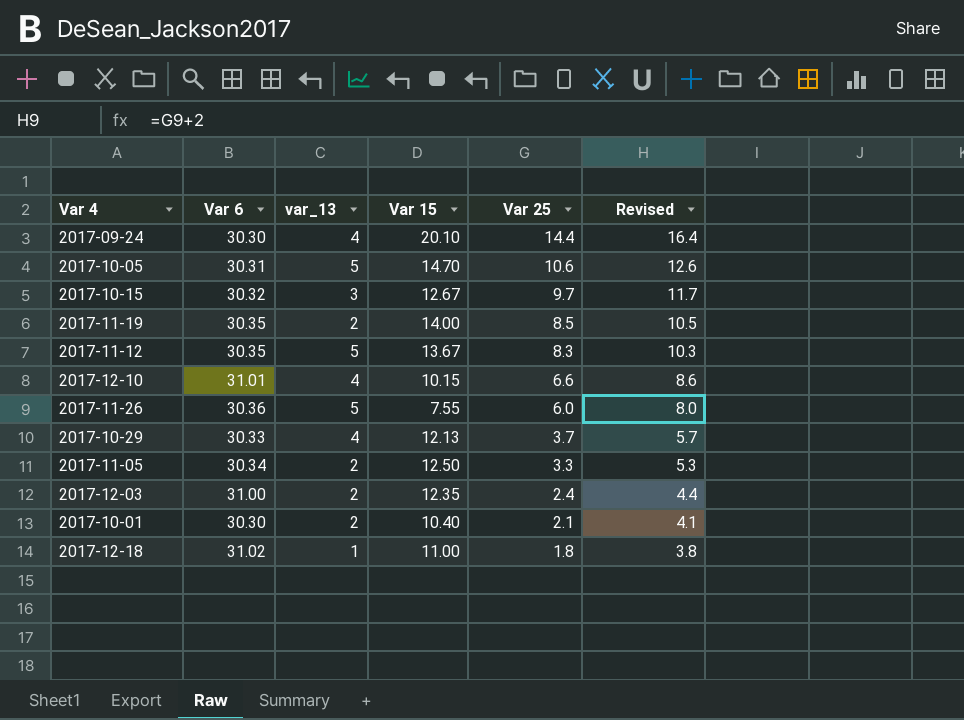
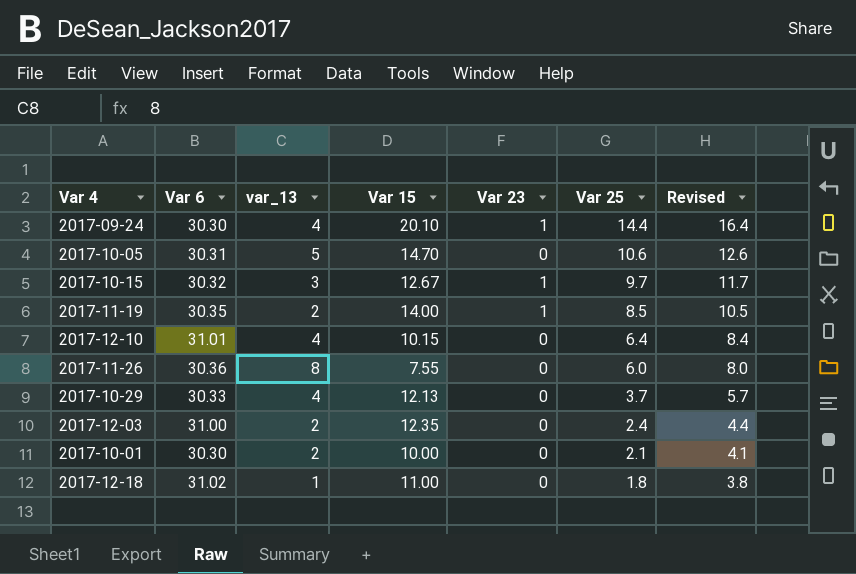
column Var 23 | position: none -> 5
row 2017-11-12: 30.35 | 5 | 13.67 | 8.3 | 10.3 -> none
row 2017-11-05: 30.34 | 2 | 12.50 | 3.3 | 5.3 -> none
2017-12-10 | Var 25: 6.6 -> 6.4
2017-12-10 | Revised: 8.6 -> 8.4
2017-11-26 | var_13: 5 -> 8
2017-10-01 | Var 15: 10.40 -> 10.00

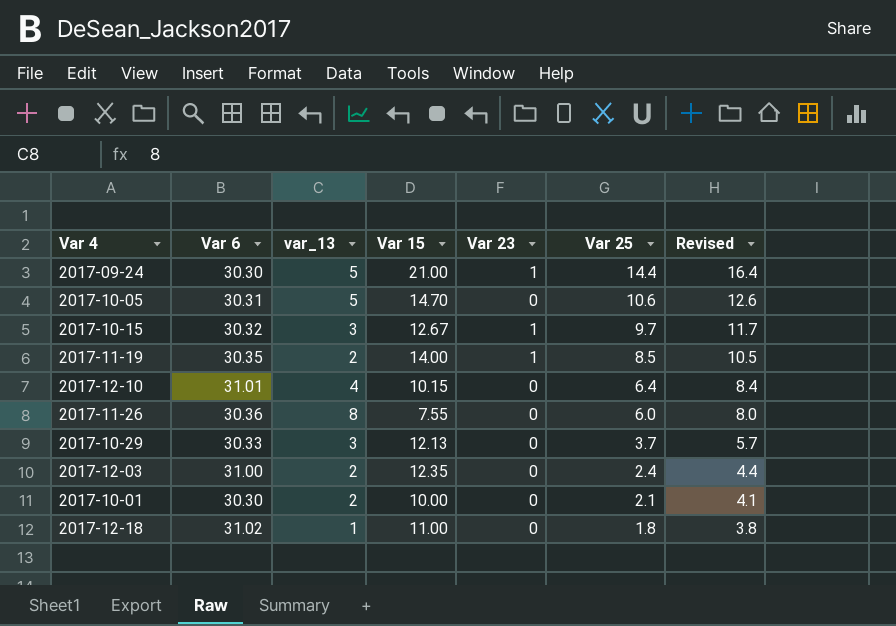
2017-09-24 | var_13: 4 -> 5
2017-09-24 | Var 15: 20.10 -> 21.00
2017-10-29 | var_13: 4 -> 3

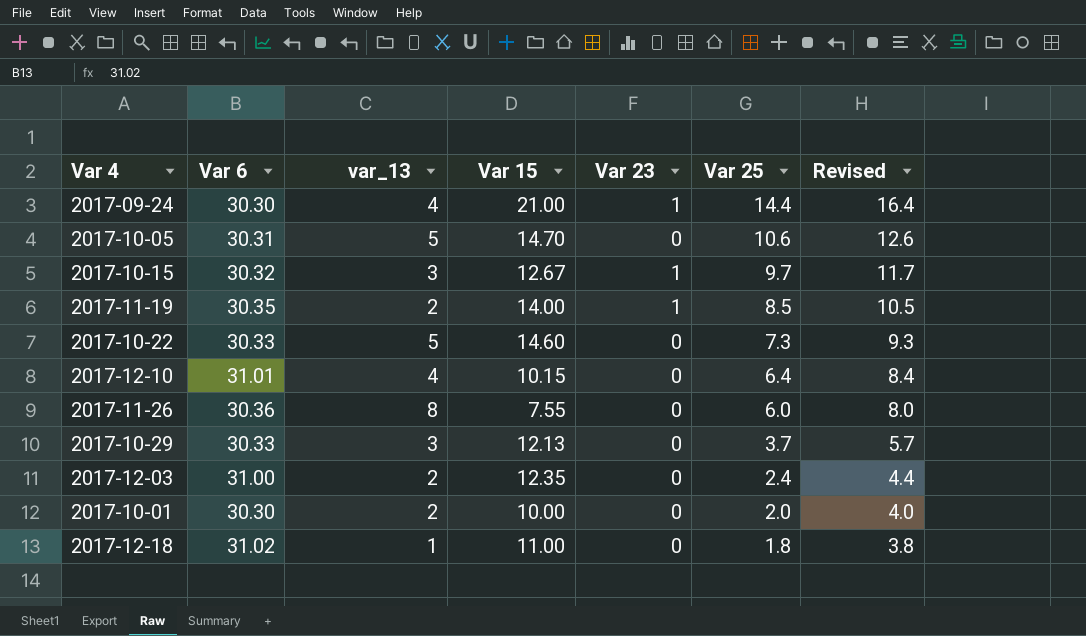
2017-09-24 | var_13: 5 -> 4
row 2017-10-22: none -> 30.33 | 5 | 14.60 | 0 | 7.3 | 9.3
2017-10-01 | Var 25: 2.1 -> 2.0
2017-10-01 | Revised: 4.1 -> 4.0

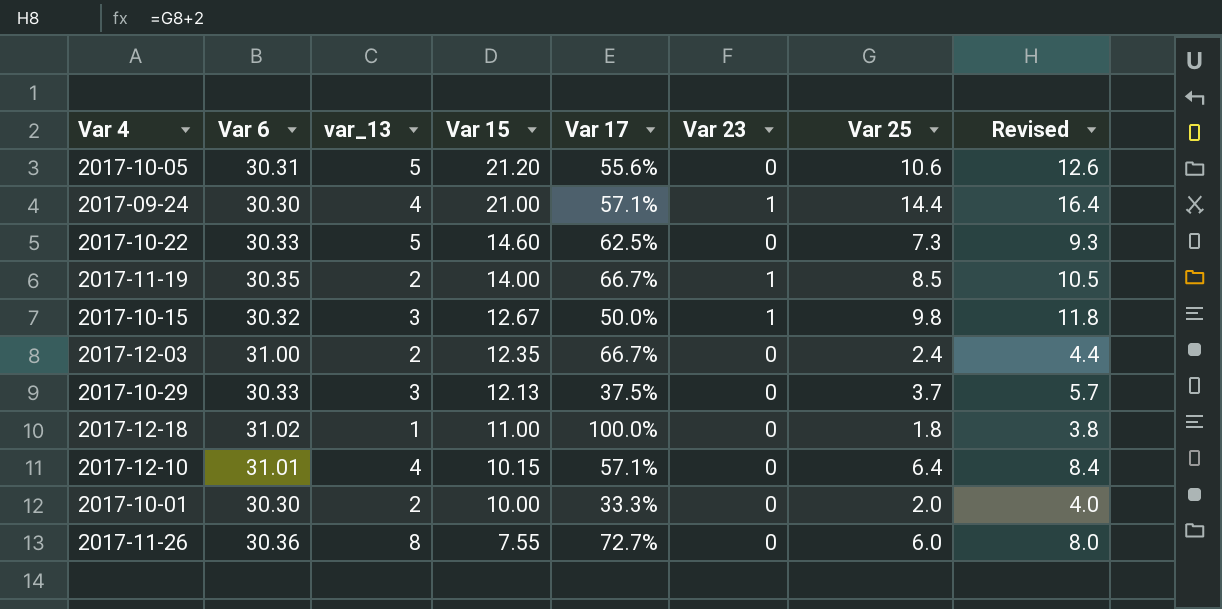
row order: Var 25 descending -> Var 15 descending
column Var 17 | position: none -> 5
2017-10-05 | Var 15: 14.70 -> 21.20
2017-10-15 | Var 25: 9.7 -> 9.8
2017-10-15 | Revised: 11.7 -> 11.8

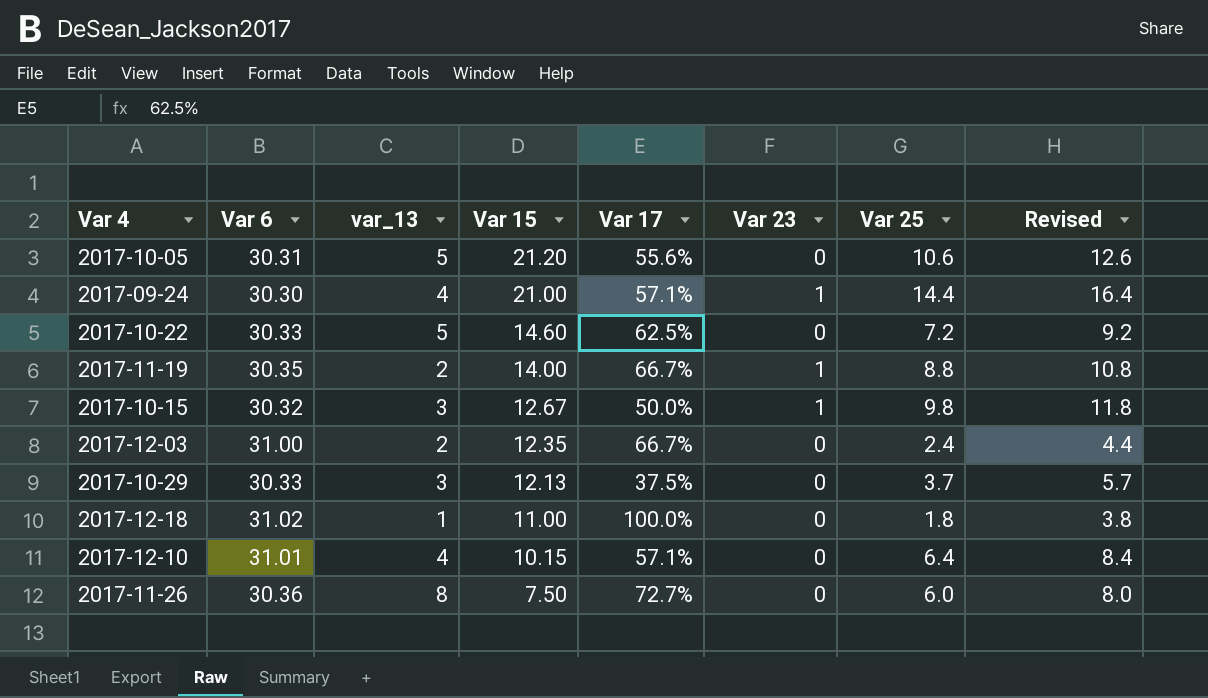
row 2017-10-01: 30.30 | 2 | 10.00 | 33.3% | 0 | 2.0 | 4.0 -> none
2017-10-22 | Var 25: 7.3 -> 7.2
2017-10-22 | Revised: 9.3 -> 9.2
2017-11-19 | Var 25: 8.5 -> 8.8
2017-11-19 | Revised: 10.5 -> 10.8
2017-11-26 | Var 15: 7.55 -> 7.50

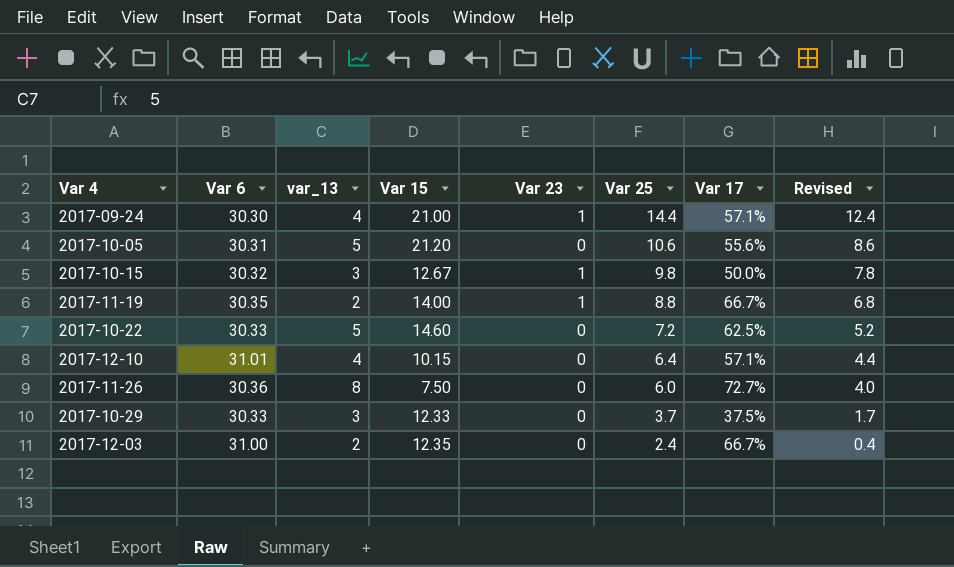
row order: Var 15 descending -> Var 25 descending
column Var 17 | position: 5 -> 7
column Revised | formula: [Var 25] + 2 -> [Var 25] - 2
row 2017-12-18: 31.02 | 1 | 11.00 | 100.0% | 0 | 1.8 | 3.8 -> none
2017-10-29 | Var 15: 12.13 -> 12.33

